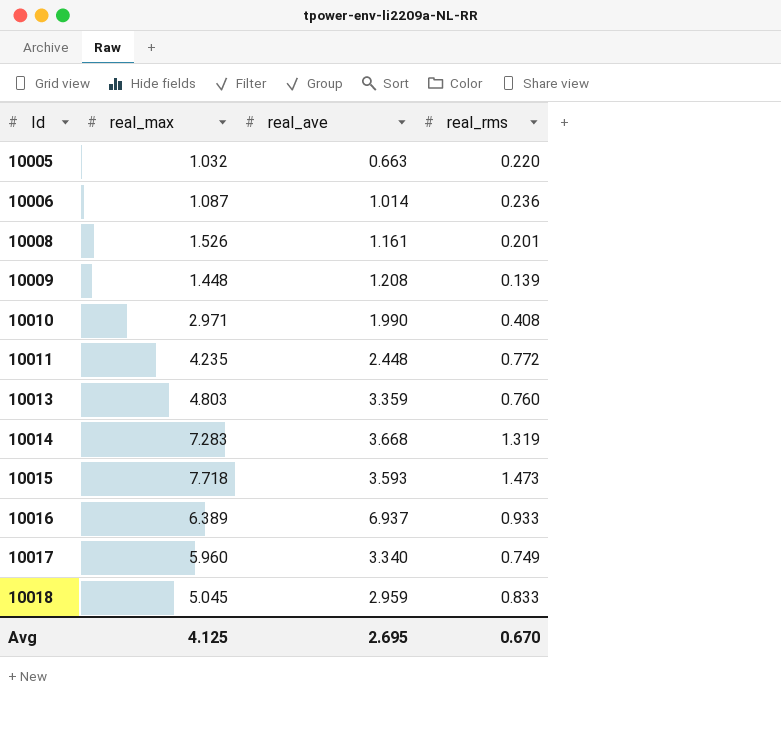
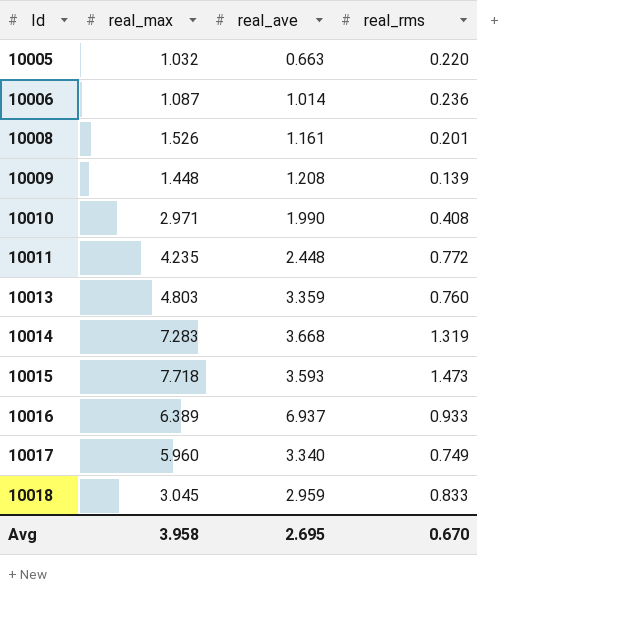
10018 | real_max: 5.045 -> 3.045
Avg | real_max: 4.125 -> 3.958

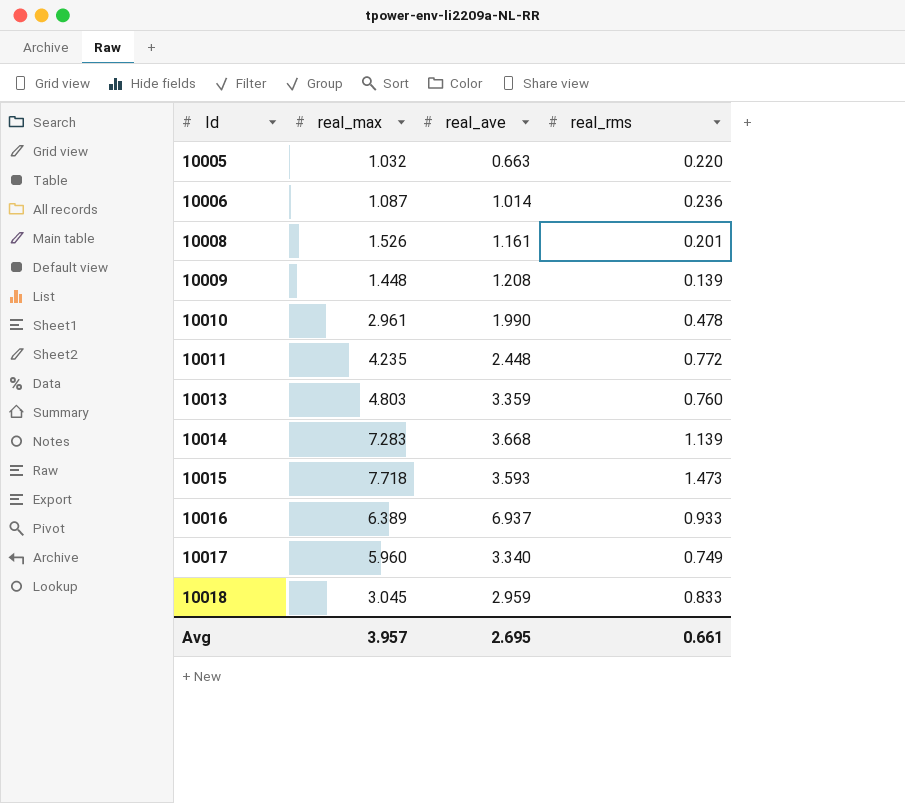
10010 | real_max: 2.971 -> 2.961
10010 | real_rms: 0.408 -> 0.478
10014 | real_rms: 1.319 -> 1.139
Avg | real_max: 3.958 -> 3.957
Avg | real_rms: 0.670 -> 0.661

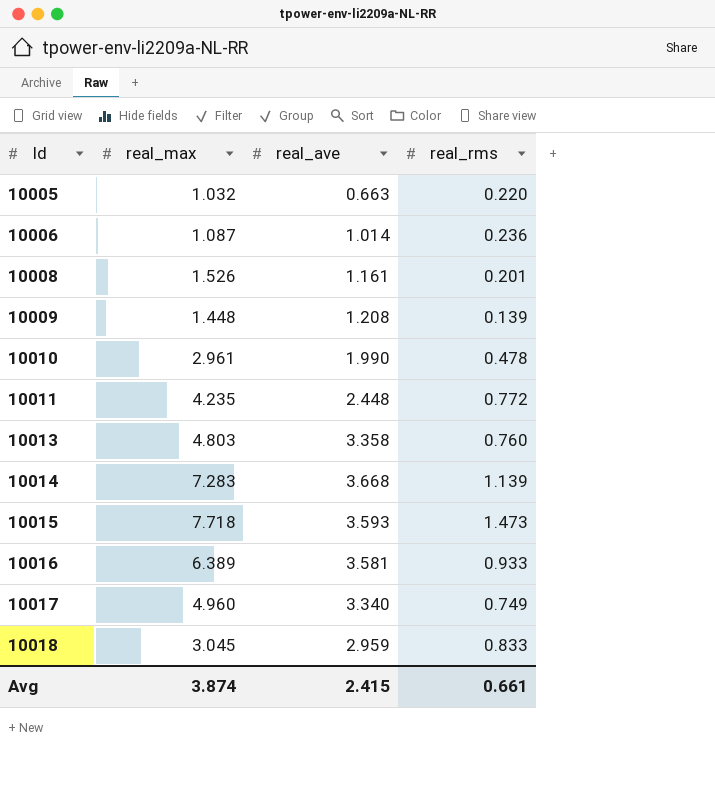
10013 | real_ave: 3.359 -> 3.358
10016 | real_ave: 6.937 -> 3.581
10017 | real_max: 5.960 -> 4.960
Avg | real_max: 3.957 -> 3.874
Avg | real_ave: 2.695 -> 2.415

